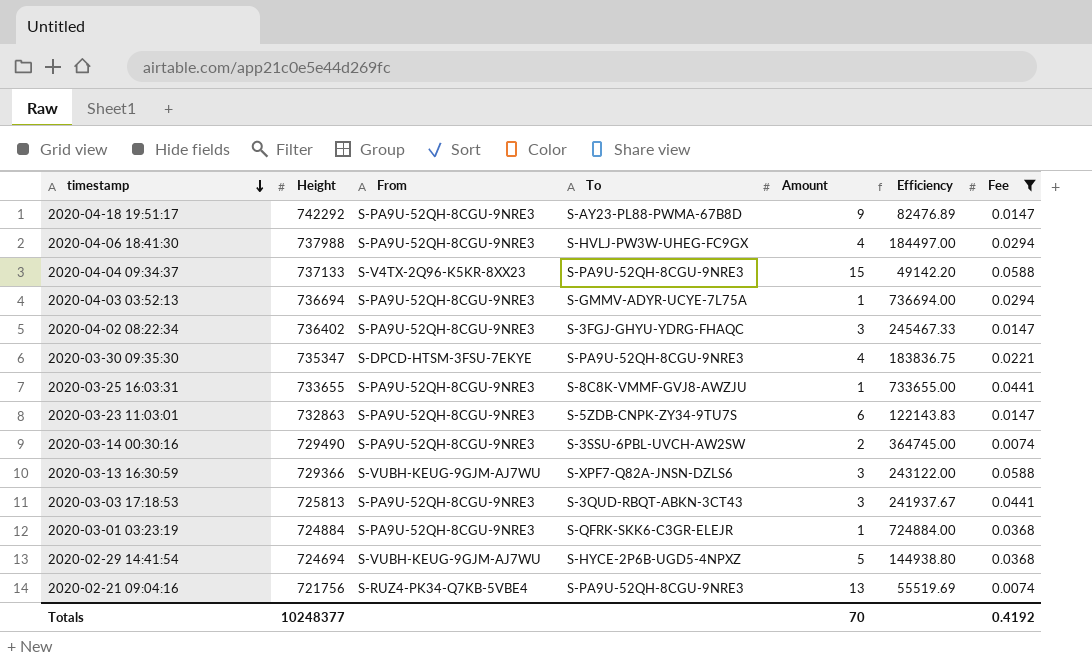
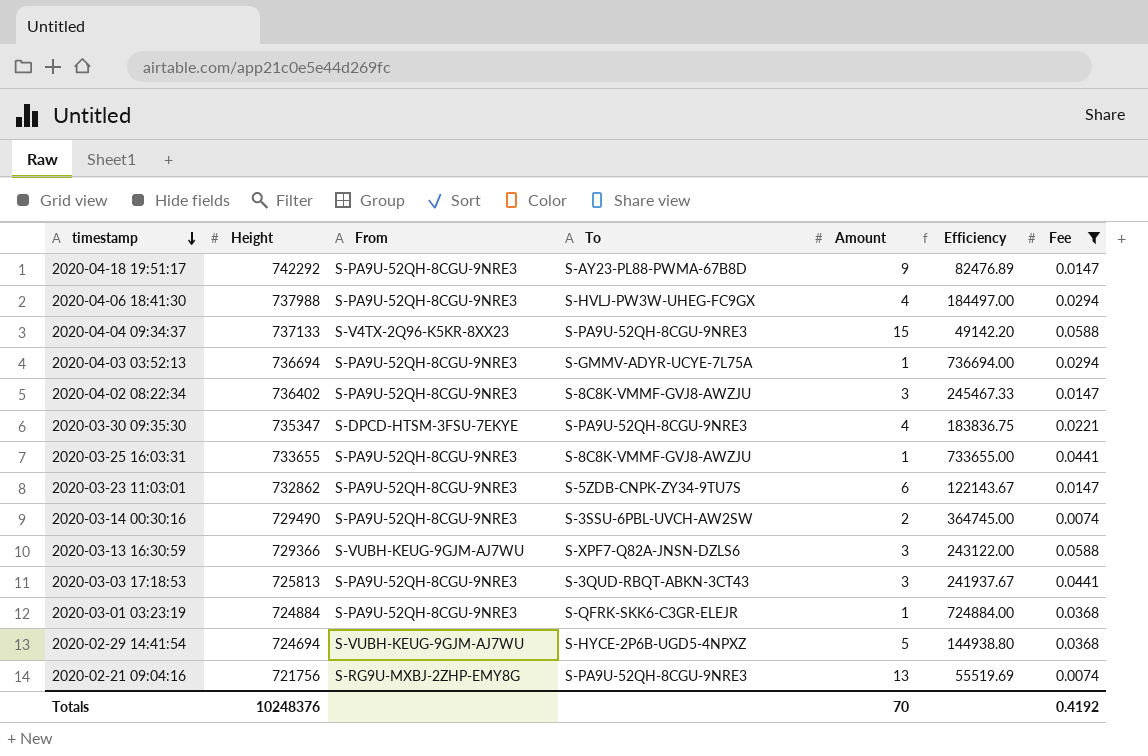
2020-04-02 08:22:34 | To: S-3FGJ-GHYU-YDRG-FHAQC -> S-8C8K-VMMF-GVJ8-AWZJU
2020-03-23 11:03:01 | Height: 732863 -> 732862
2020-03-23 11:03:01 | Efficiency: 122143.83 -> 122143.67
2020-02-21 09:04:16 | From: S-RUZ4-PK34-Q7KB-5VBE4 -> S-RG9U-MXBJ-2ZHP-EMY8G
Totals | Height: 10248377 -> 10248376

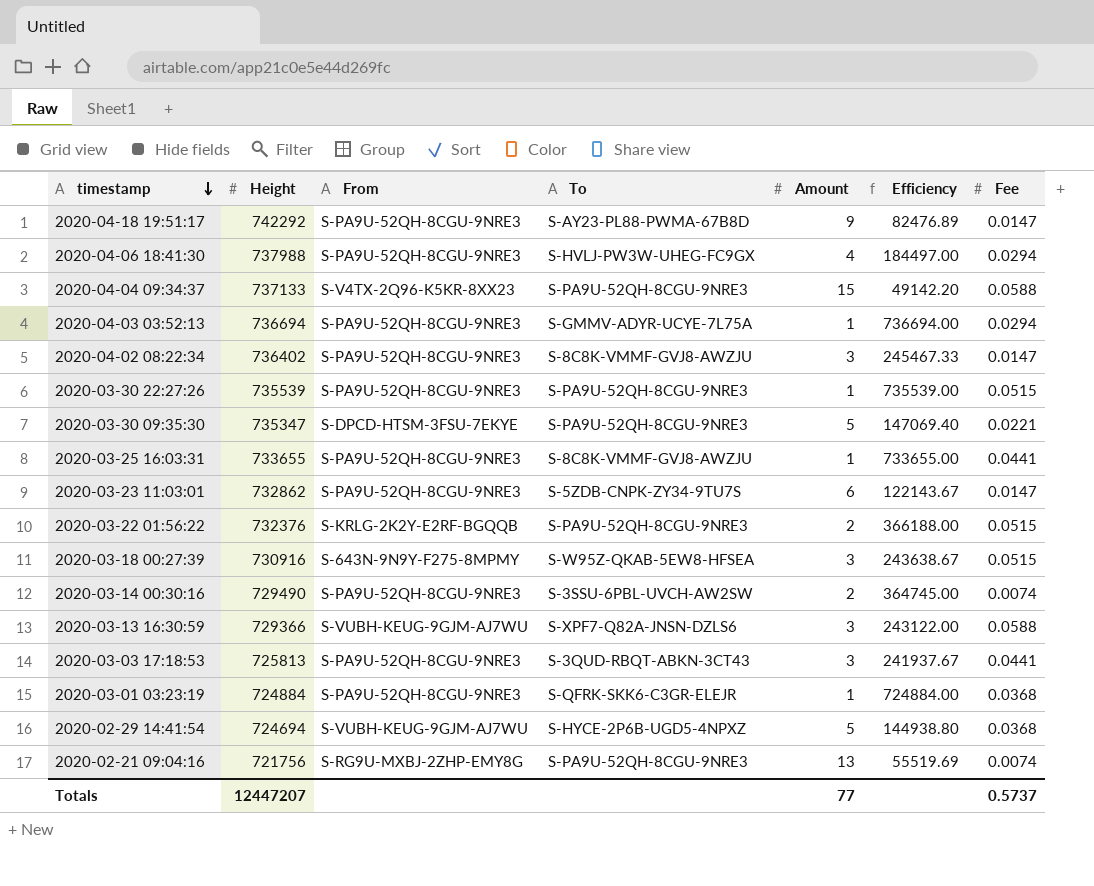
filter: Fee != 0.0515 -> none
2020-03-30 09:35:30 | Amount: 4 -> 5
2020-03-30 09:35:30 | Efficiency: 183836.75 -> 147069.40
Totals | Height: 10248376 -> 12447207
Totals | Amount: 70 -> 77
Totals | Fee: 0.4192 -> 0.5737

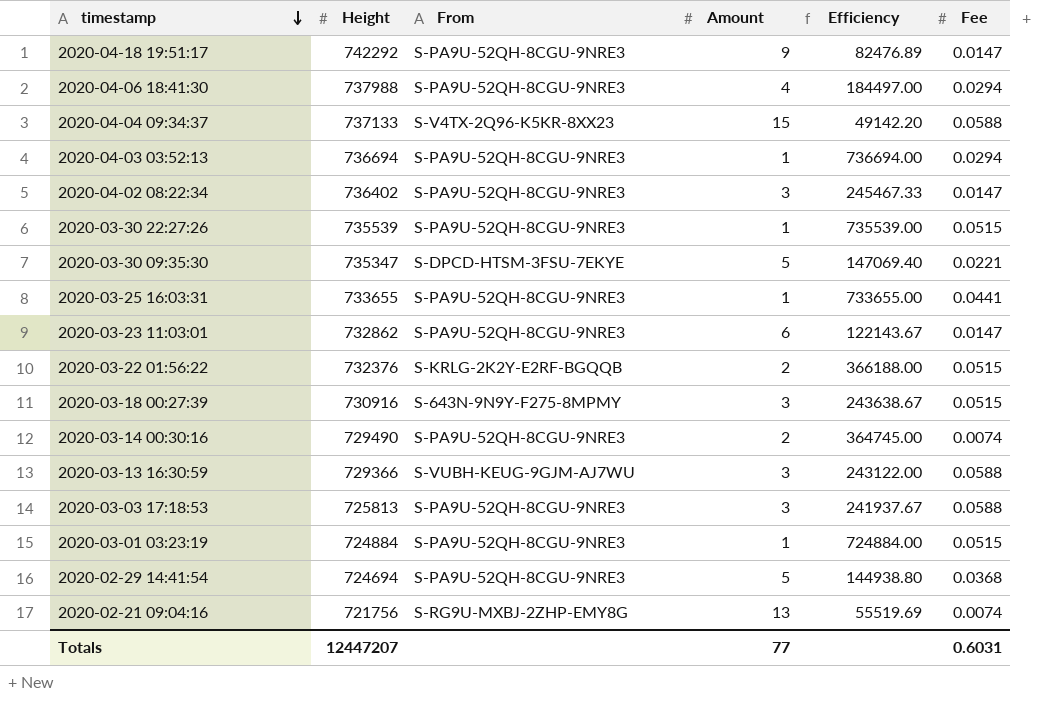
column To | position: 4 -> none
2020-03-03 17:18:53 | Fee: 0.0441 -> 0.0588
2020-03-01 03:23:19 | Fee: 0.0368 -> 0.0515
2020-02-29 14:41:54 | From: S-VUBH-KEUG-9GJM-AJ7WU -> S-PA9U-52QH-8CGU-9NRE3
Totals | Fee: 0.5737 -> 0.6031

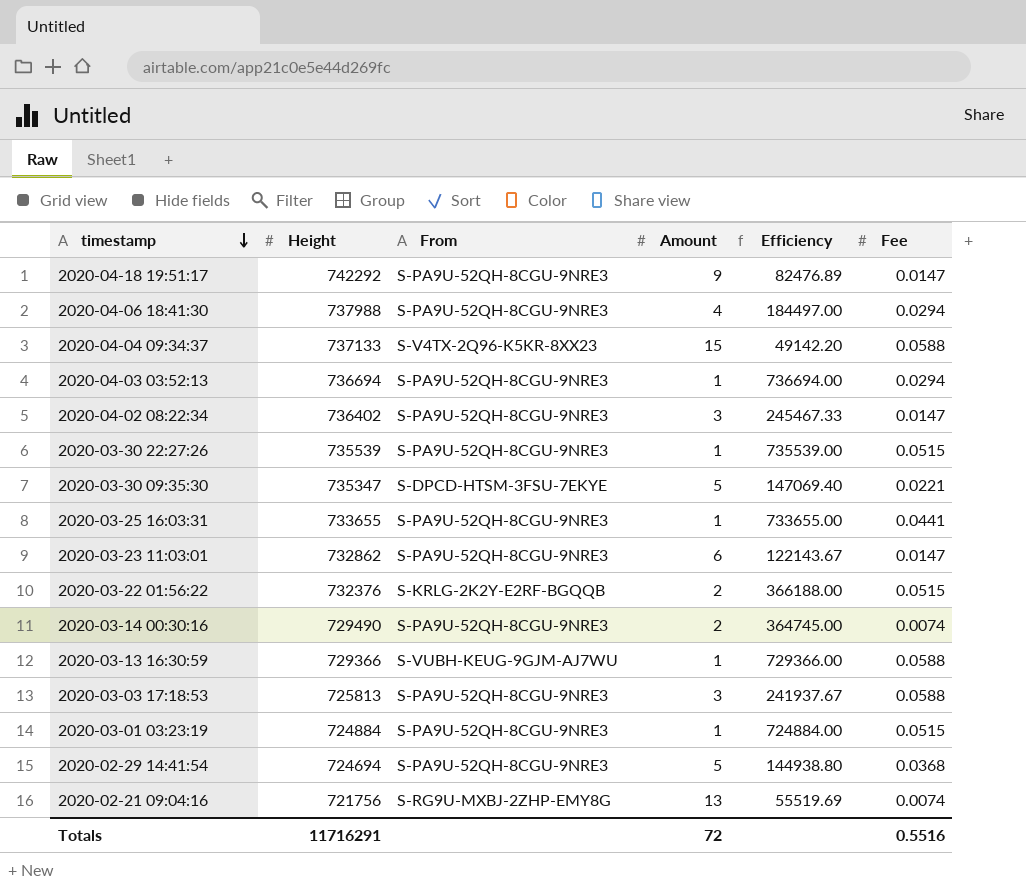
row 2020-03-18 00:27:39: 730916 | S-643N-9N9Y-F275-8MPMY | 3 | 243638.67 | 0.0515 -> none
2020-03-13 16:30:59 | Amount: 3 -> 1
2020-03-13 16:30:59 | Efficiency: 243122.00 -> 729366.00
Totals | Height: 12447207 -> 11716291
Totals | Amount: 77 -> 72
Totals | Fee: 0.6031 -> 0.5516

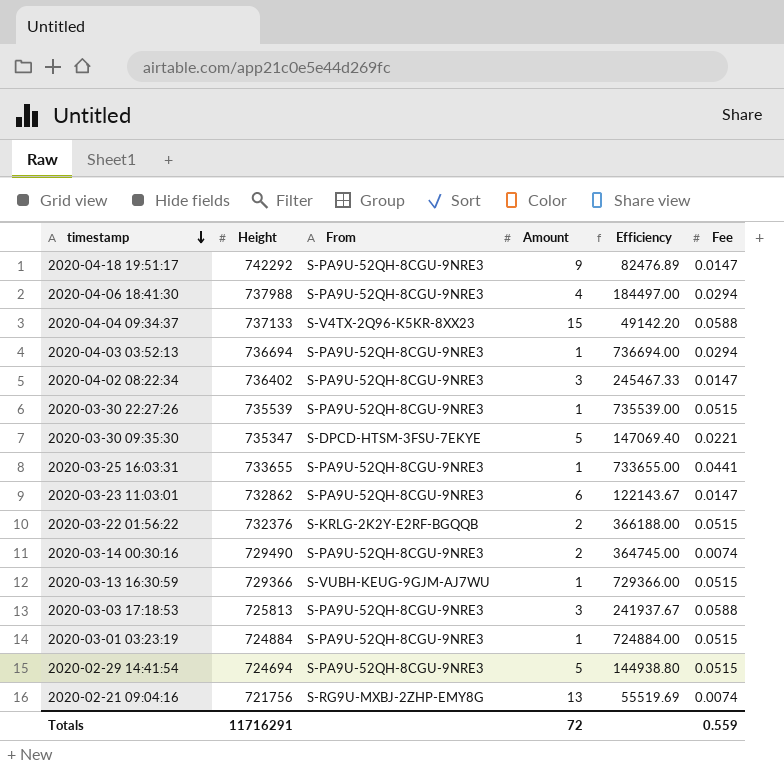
2020-03-13 16:30:59 | Fee: 0.0588 -> 0.0515
2020-02-29 14:41:54 | Fee: 0.0368 -> 0.0515
Totals | Fee: 0.5516 -> 0.559

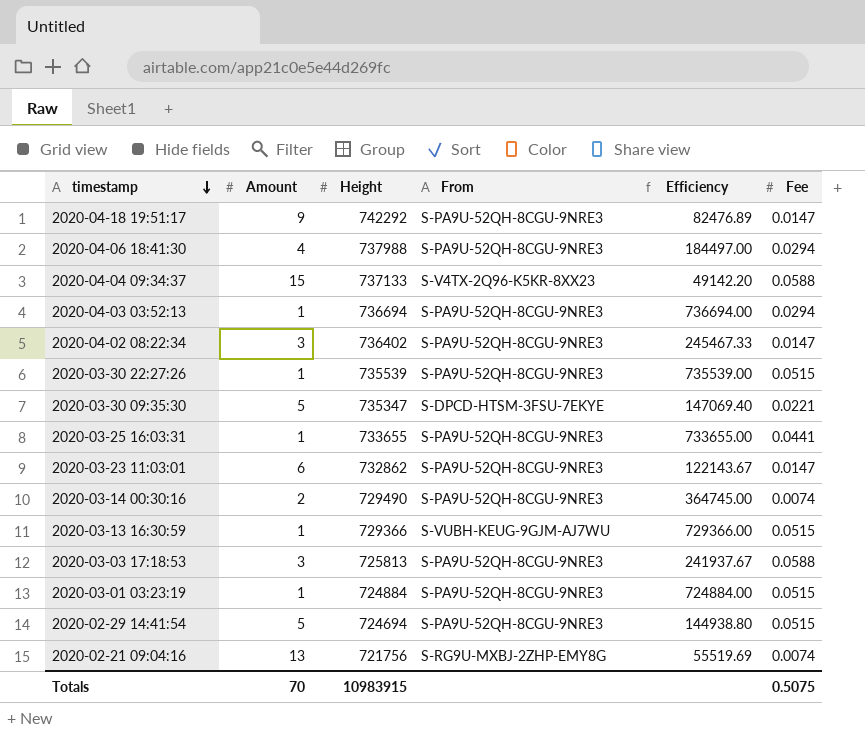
column Amount | position: 4 -> 2
row 2020-03-22 01:56:22: 732376 | S-KRLG-2K2Y-E2RF-BGQQB | 2 | 366188.00 | 0.0515 -> none
Totals | Amount: 72 -> 70
Totals | Height: 11716291 -> 10983915
Totals | Fee: 0.559 -> 0.5075

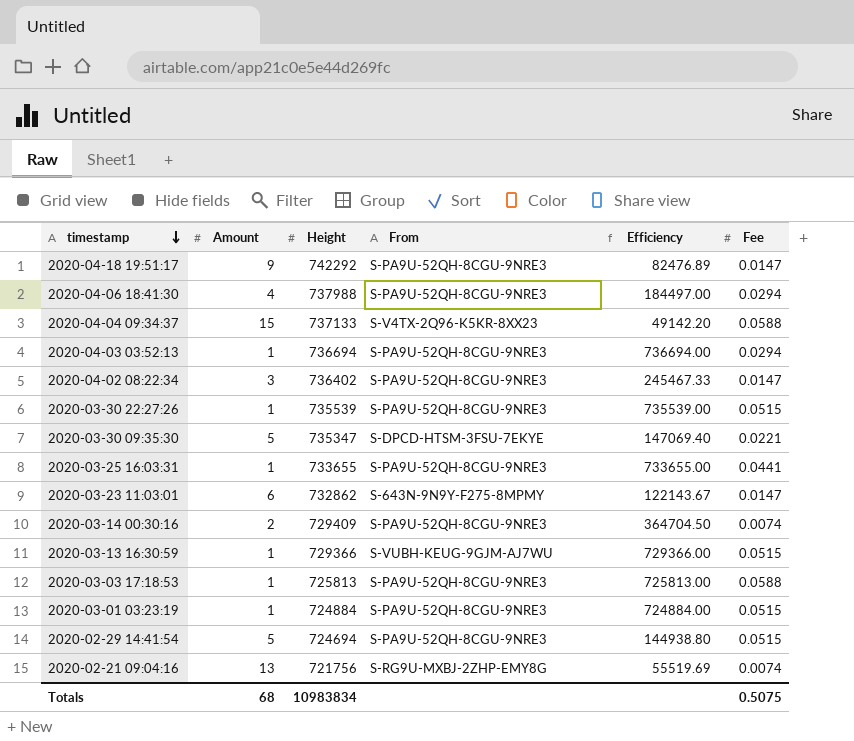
2020-03-23 11:03:01 | From: S-PA9U-52QH-8CGU-9NRE3 -> S-643N-9N9Y-F275-8MPMY
2020-03-14 00:30:16 | Height: 729490 -> 729409
2020-03-14 00:30:16 | Efficiency: 364745.00 -> 364704.50
2020-03-03 17:18:53 | Amount: 3 -> 1
2020-03-03 17:18:53 | Efficiency: 241937.67 -> 725813.00
Totals | Amount: 70 -> 68
Totals | Height: 10983915 -> 10983834

